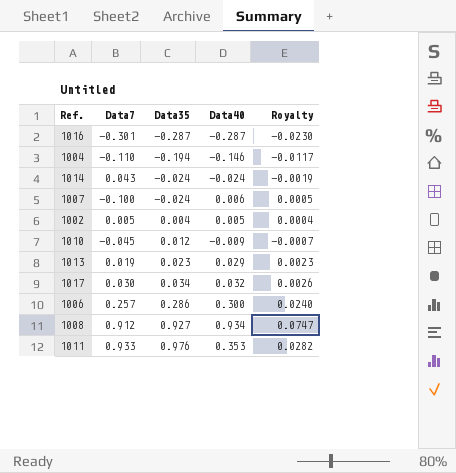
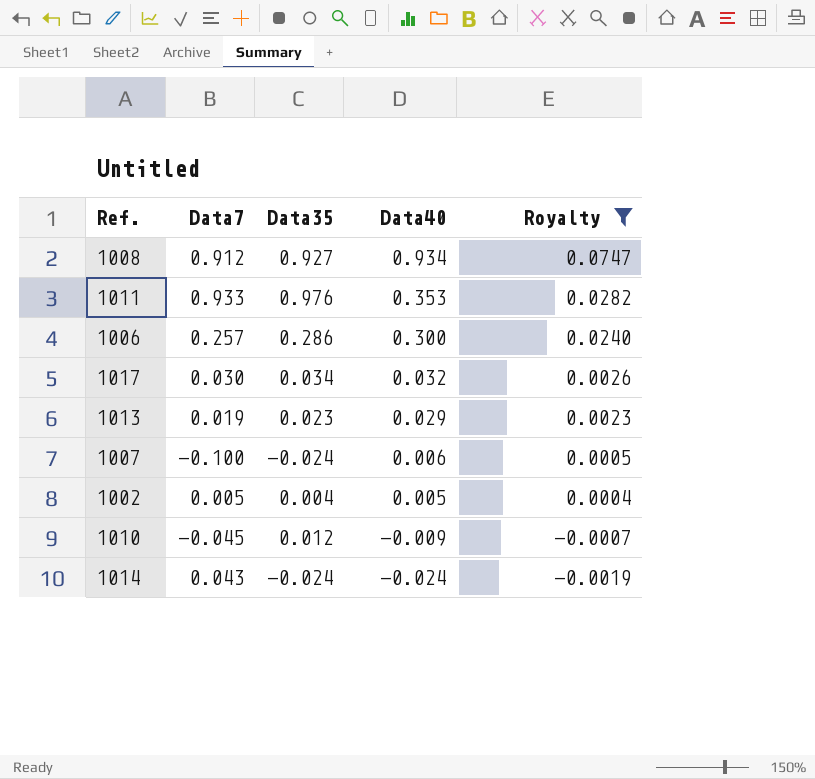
filter: none -> Royalty >= -0.0019
row order: Data35 ascending -> Data40 descending

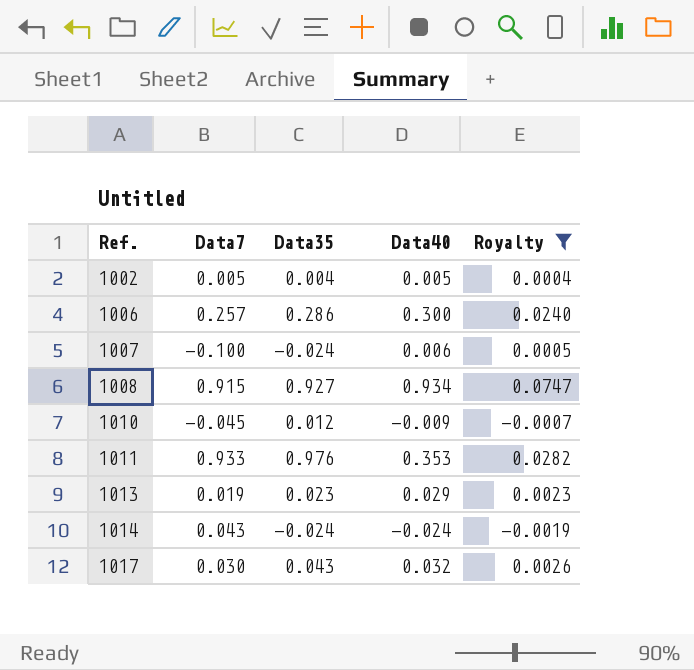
row order: Data40 descending -> Ref. ascending
1008 | Data7: 0.912 -> 0.915
1017 | Data35: 0.034 -> 0.043

